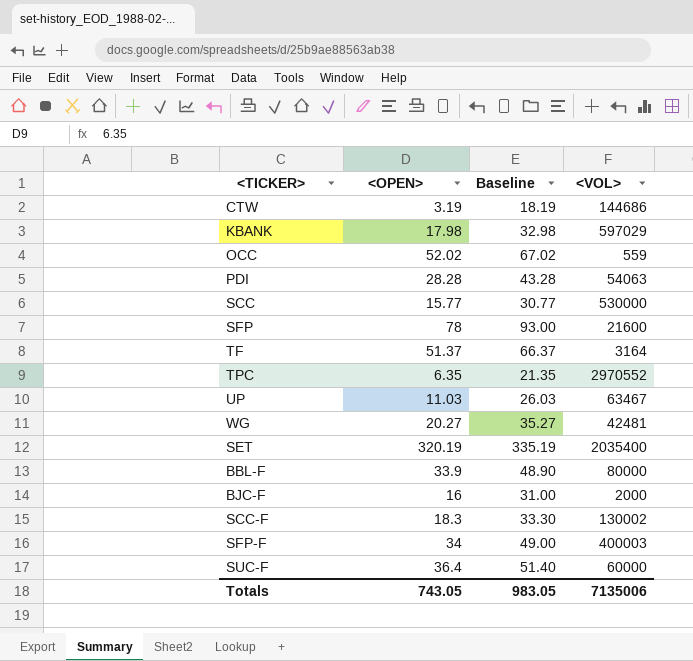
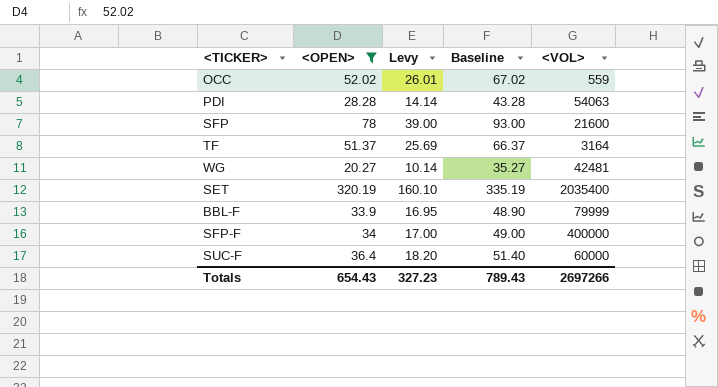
filter: none -> <OPEN> >= 20.27
column Levy | formula: none -> [<OPEN>] * 0.5
BBL-F | <VOL>: 80000 -> 79999
SFP-F | <VOL>: 400003 -> 400000
Totals | <OPEN>: 743.05 -> 654.43
Totals | Baseline: 983.05 -> 789.43
Totals | <VOL>: 7135006 -> 2697266

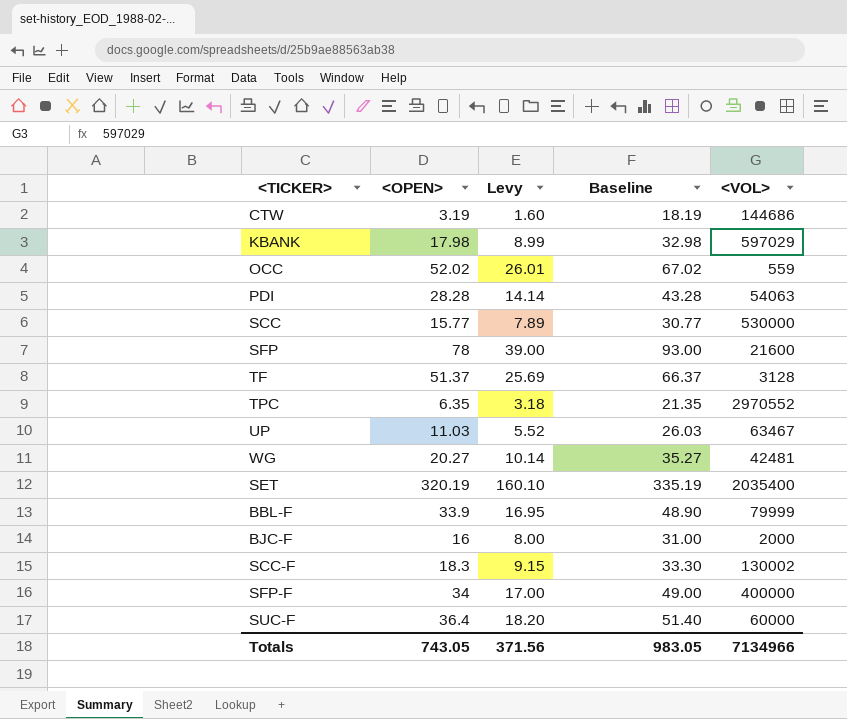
filter: <OPEN> >= 20.27 -> none
TF | <VOL>: 3164 -> 3128
Totals | <OPEN>: 654.43 -> 743.05
Totals | Levy: 327.23 -> 371.56
Totals | Baseline: 789.43 -> 983.05
Totals | <VOL>: 2697266 -> 7134966

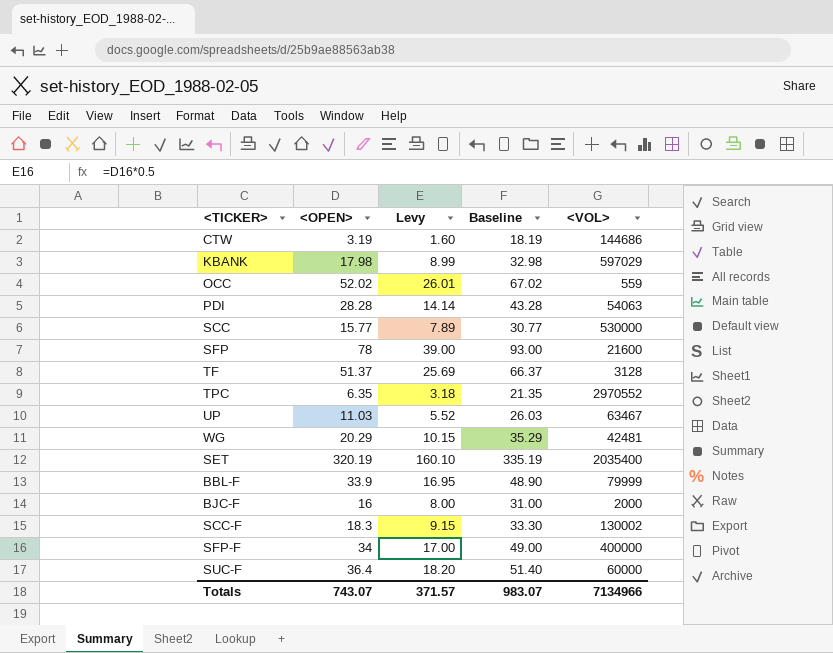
WG | <OPEN>: 20.27 -> 20.29
WG | Levy: 10.14 -> 10.15
WG | Baseline: 35.27 -> 35.29
Totals | <OPEN>: 743.05 -> 743.07
Totals | Levy: 371.56 -> 371.57
Totals | Baseline: 983.05 -> 983.07

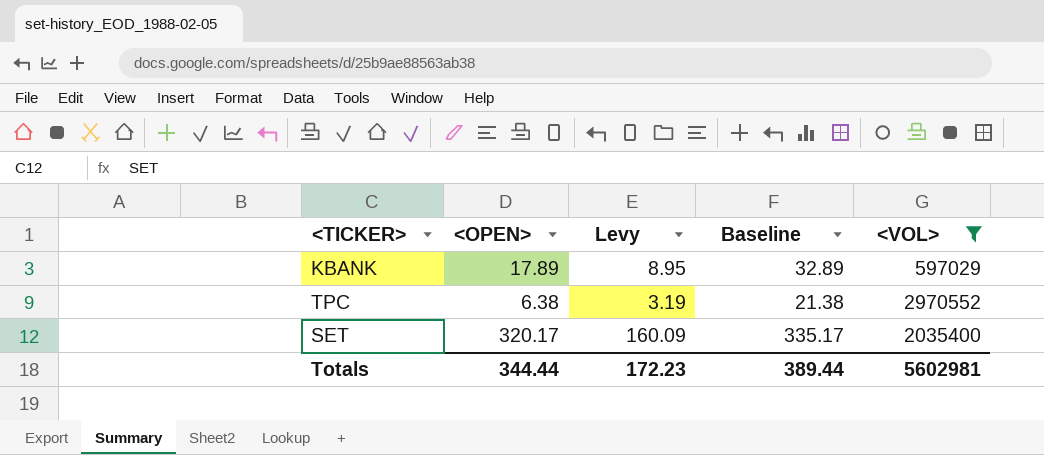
filter: none -> <VOL> >= 597029
KBANK | <OPEN>: 17.98 -> 17.89
KBANK | Levy: 8.99 -> 8.95
KBANK | Baseline: 32.98 -> 32.89
TPC | <OPEN>: 6.35 -> 6.38
TPC | Levy: 3.18 -> 3.19
TPC | Baseline: 21.35 -> 21.38
SET | <OPEN>: 320.19 -> 320.17
SET | Levy: 160.10 -> 160.09
SET | Baseline: 335.19 -> 335.17
Totals | <OPEN>: 743.07 -> 344.44
Totals | Levy: 371.57 -> 172.23
Totals | Baseline: 983.07 -> 389.44
Totals | <VOL>: 7134966 -> 5602981

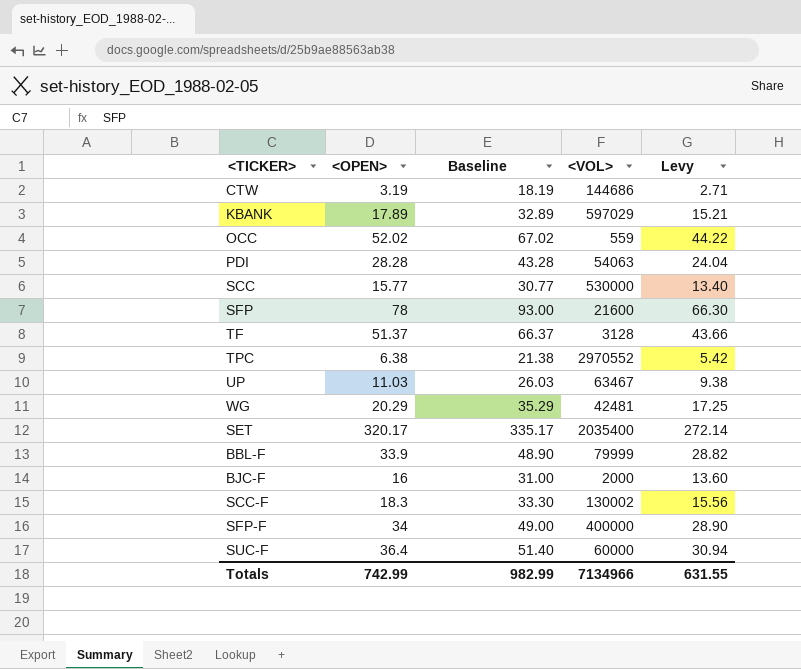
filter: <VOL> >= 597029 -> none
column Levy | formula: [<OPEN>] * 0.5 -> [<OPEN>] * 0.85
column Levy | position: 3 -> 5
Totals | <OPEN>: 344.44 -> 742.99
Totals | Baseline: 389.44 -> 982.99
Totals | <VOL>: 5602981 -> 7134966
Totals | Levy: 172.23 -> 631.55

